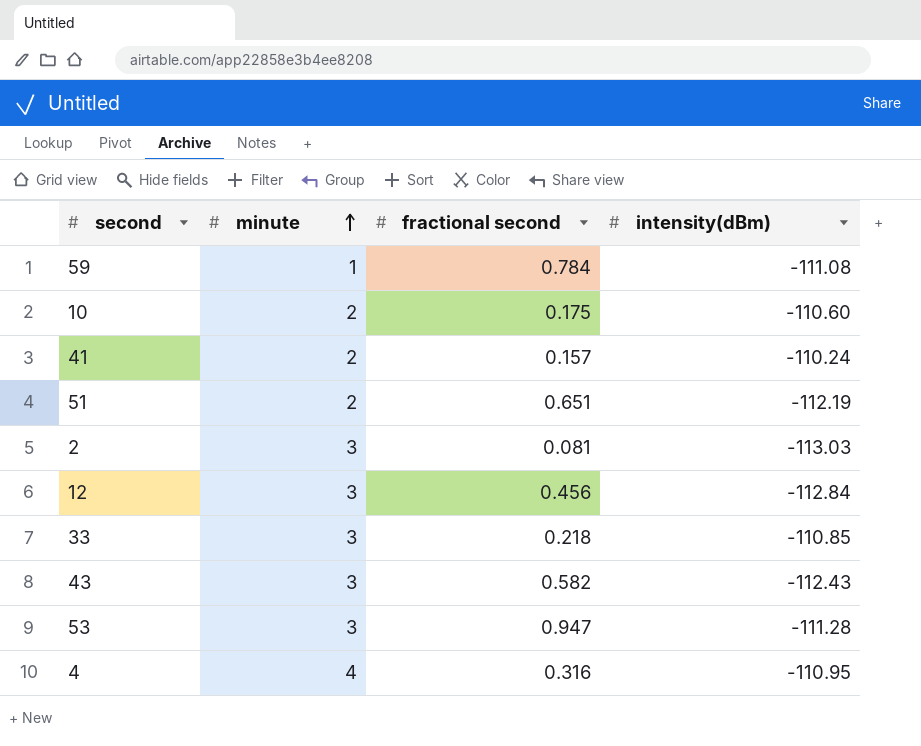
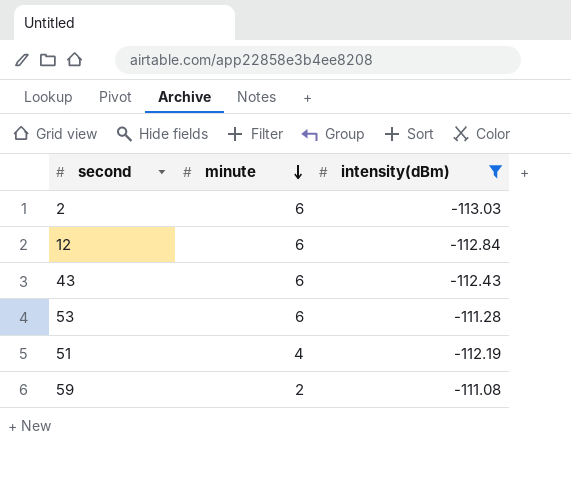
filter: none -> intensity(dBm) <= -111.08
row order: minute ascending -> minute descending
column fractional second | position: 3 -> none
2 | minute: 3 -> 6
12 | minute: 3 -> 6
43 | minute: 3 -> 6
53 | minute: 3 -> 6
51 | minute: 2 -> 4
59 | minute: 1 -> 2

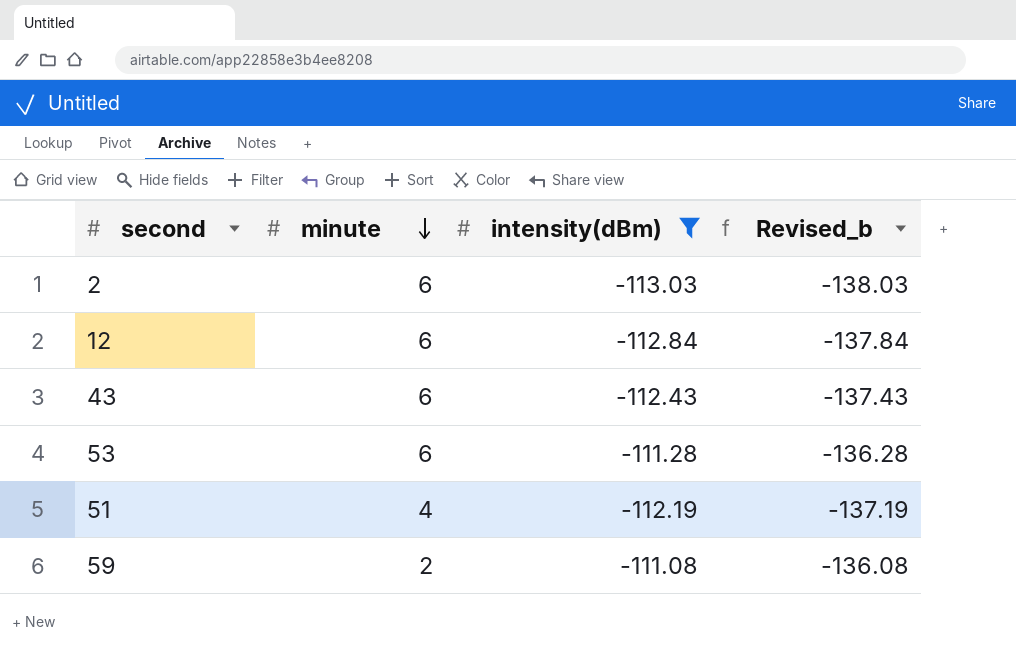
column Revised_b | formula: none -> [intensity(dBm)] - 25

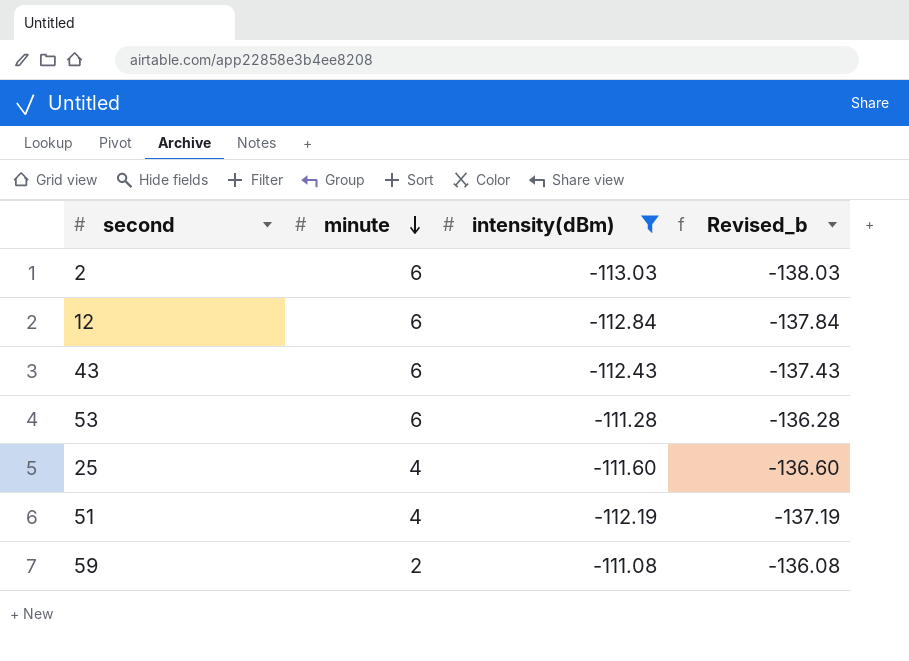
row 25: none -> 4 | -111.60 | -136.60

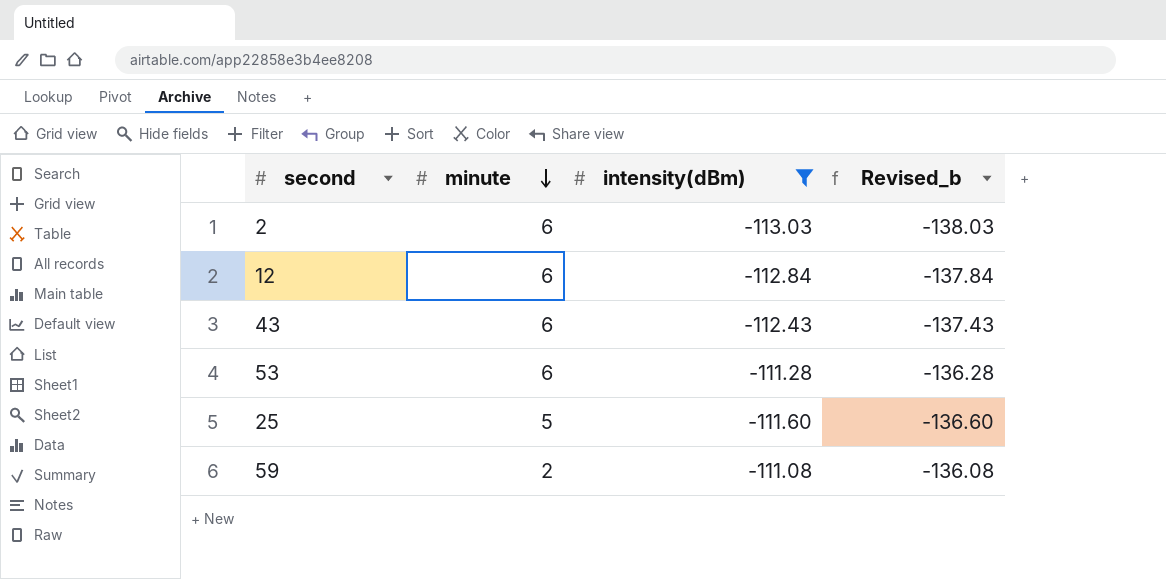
row 51: 4 | -112.19 | -137.19 -> none
25 | minute: 4 -> 5

